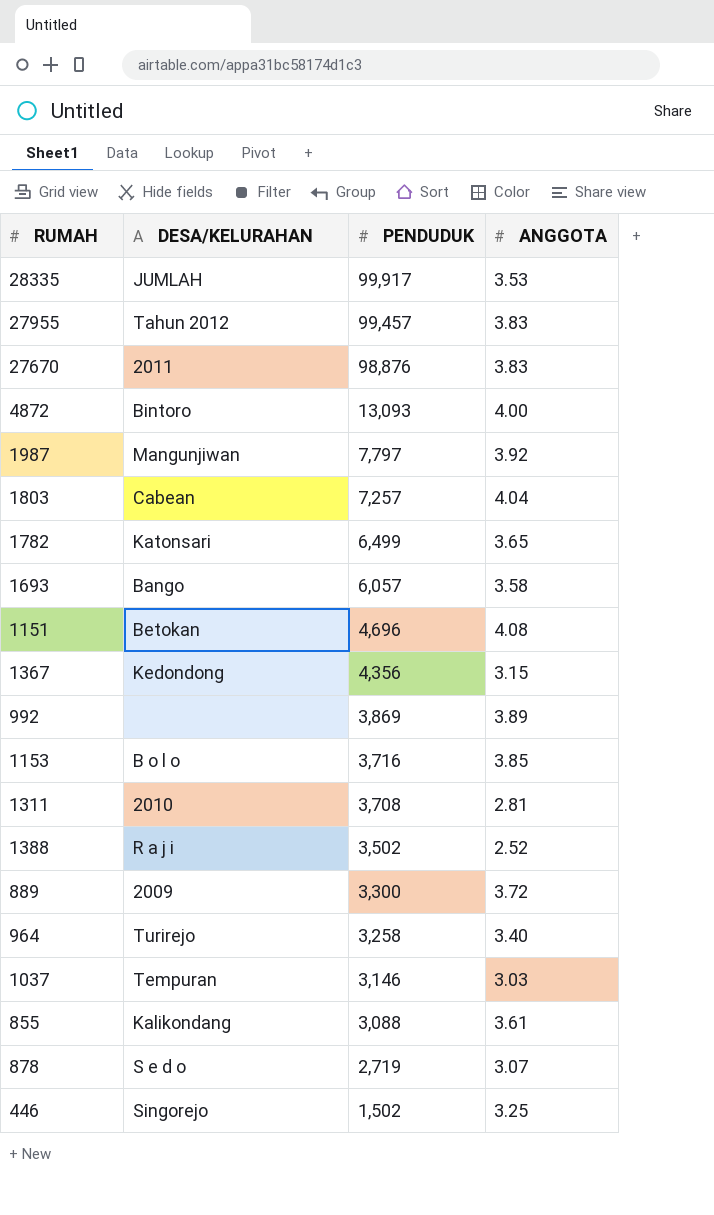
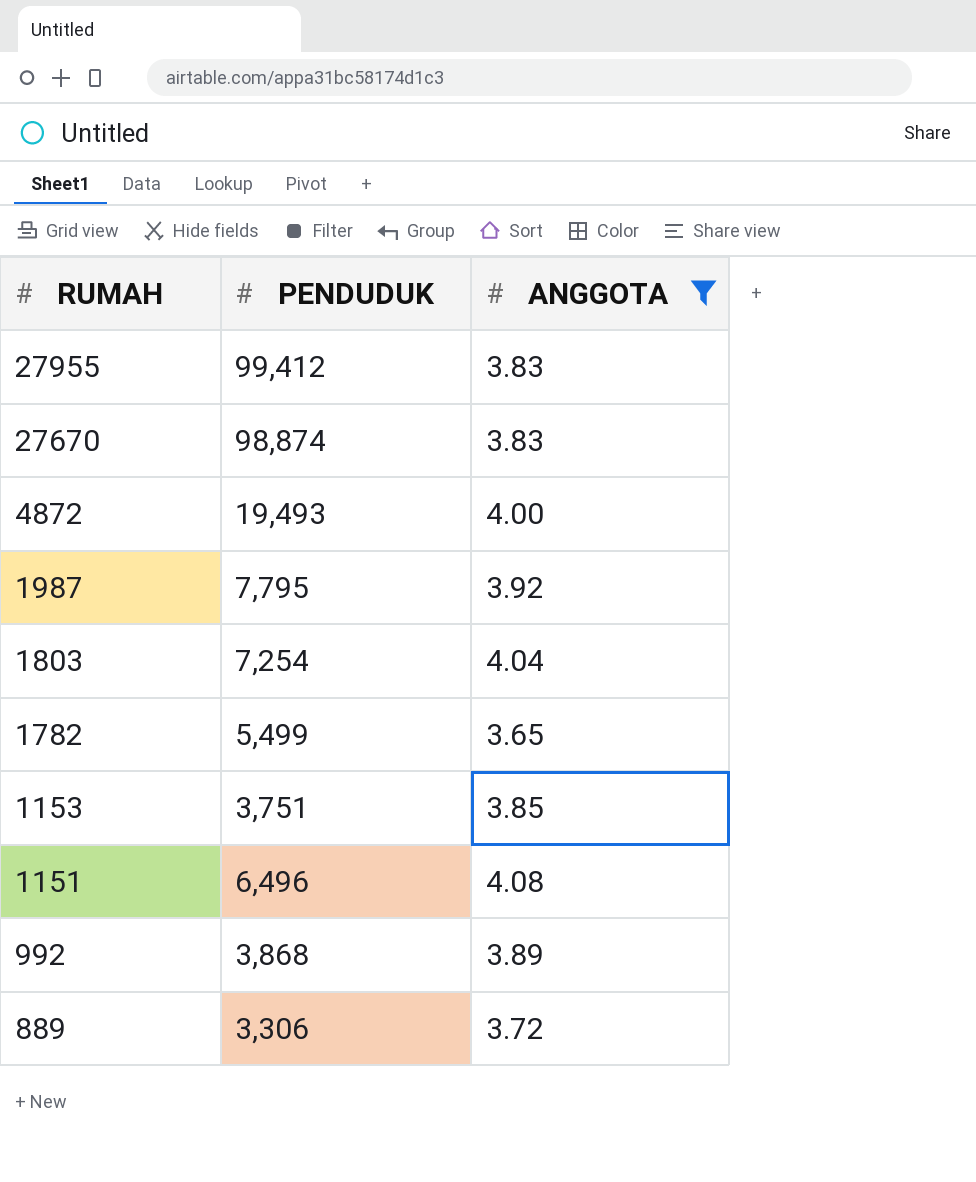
filter: none -> ANGGOTA >= 3.65
row order: PENDUDUK descending -> RUMAH descending
column DESA/KELURAHAN | position: 2 -> none
27955 | PENDUDUK: 99,457 -> 99,412
27670 | PENDUDUK: 98,876 -> 98,874
4872 | PENDUDUK: 13,093 -> 19,493
1987 | PENDUDUK: 7,797 -> 7,795
1803 | PENDUDUK: 7,257 -> 7,254
1782 | PENDUDUK: 6,499 -> 5,499
1153 | PENDUDUK: 3,716 -> 3,751
1151 | PENDUDUK: 4,696 -> 6,496
992 | PENDUDUK: 3,869 -> 3,868
889 | PENDUDUK: 3,300 -> 3,306

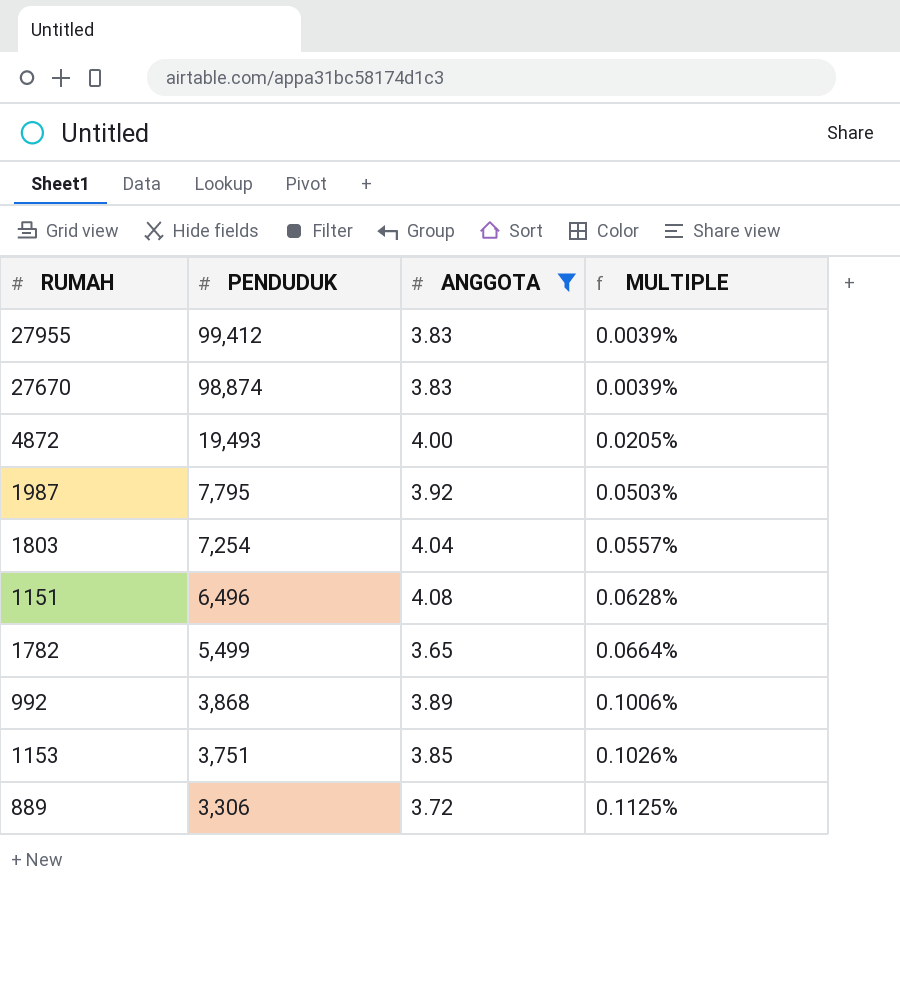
row order: RUMAH descending -> PENDUDUK descending
column MULTIPLE | formula: none -> [ANGGOTA] / [PENDUDUK]

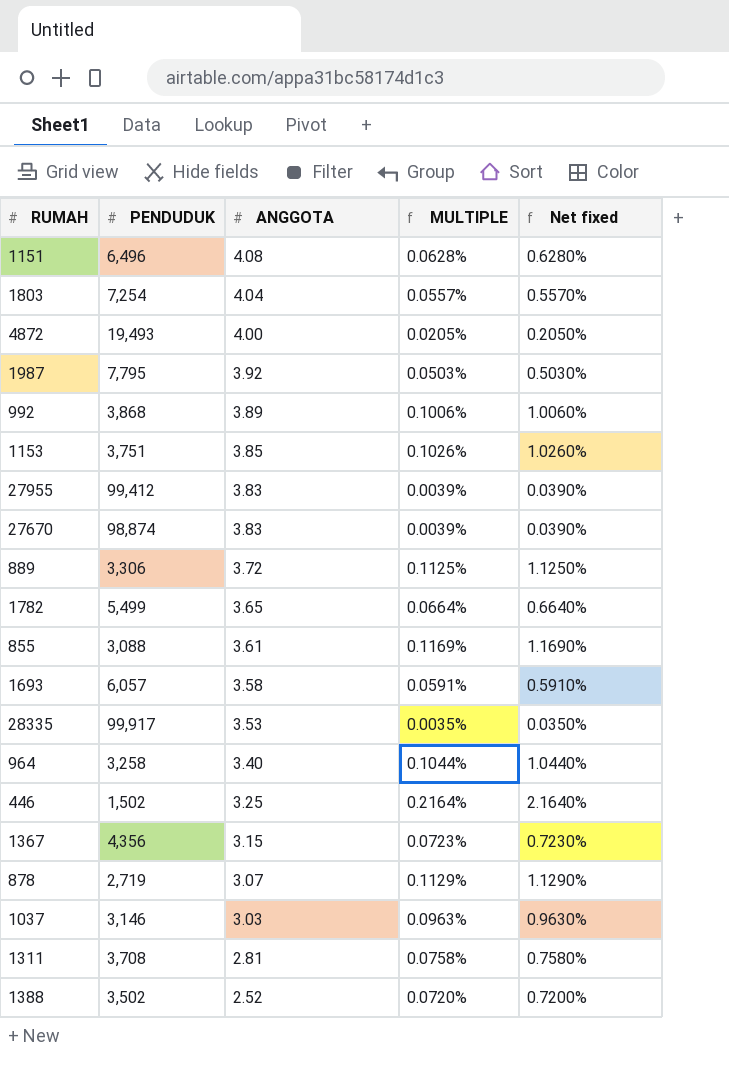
filter: ANGGOTA >= 3.65 -> none
row order: PENDUDUK descending -> ANGGOTA descending
column Net fixed | formula: none -> [MULTIPLE] * 10

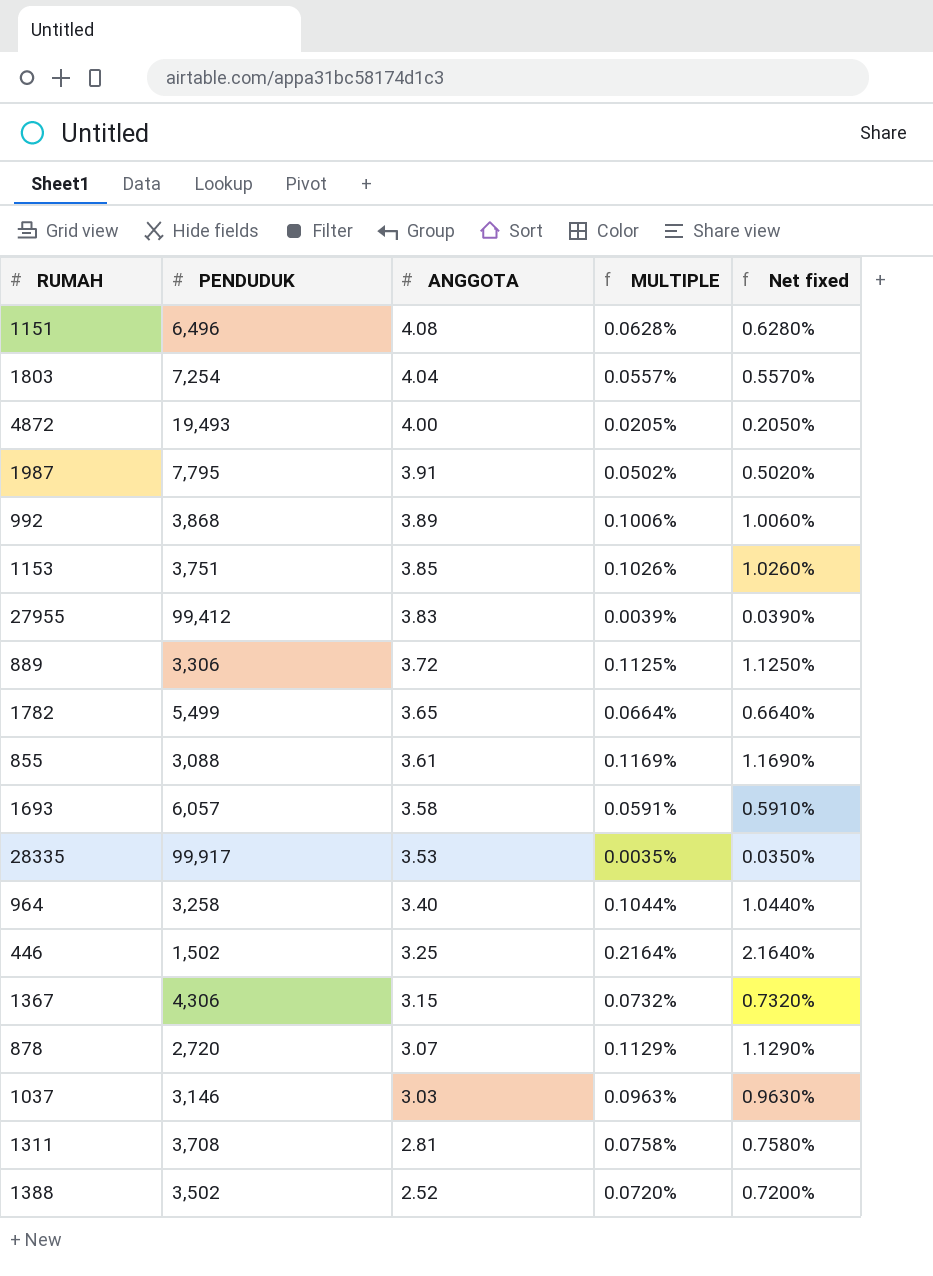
row 27670: 98,874 | 3.83 | 0.0039% | 0.0390% -> none
1987 | ANGGOTA: 3.92 -> 3.91
1987 | MULTIPLE: 0.0503% -> 0.0502%
1987 | Net fixed: 0.5030% -> 0.5020%
1367 | PENDUDUK: 4,356 -> 4,306
1367 | MULTIPLE: 0.0723% -> 0.0732%
1367 | Net fixed: 0.7230% -> 0.7320%
878 | PENDUDUK: 2,719 -> 2,720

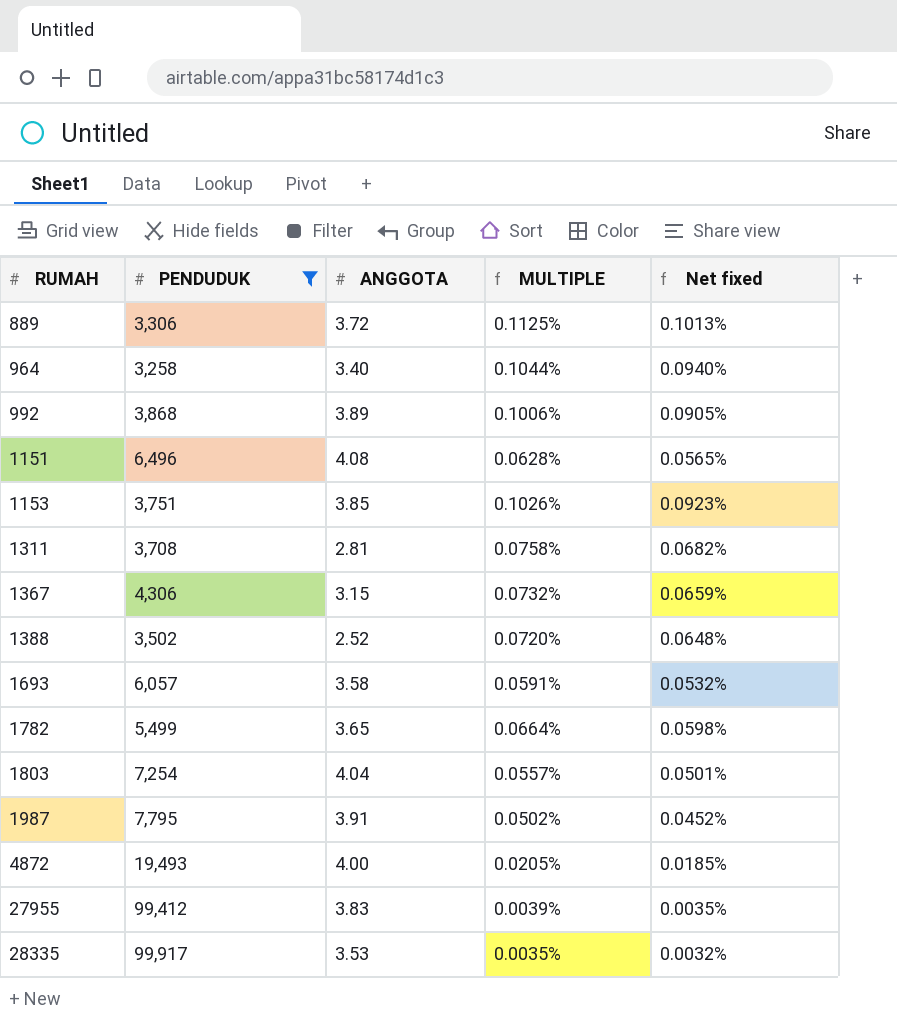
filter: none -> PENDUDUK >= 3,258
row order: ANGGOTA descending -> RUMAH ascending
column Net fixed | formula: [MULTIPLE] * 10 -> [MULTIPLE] * 0.9

